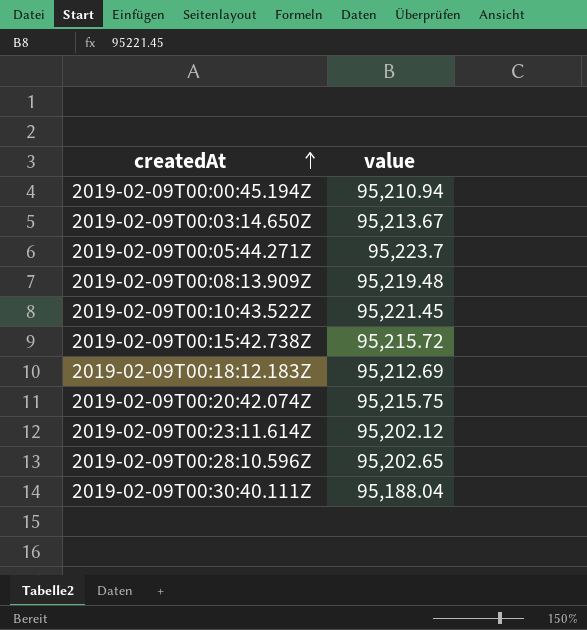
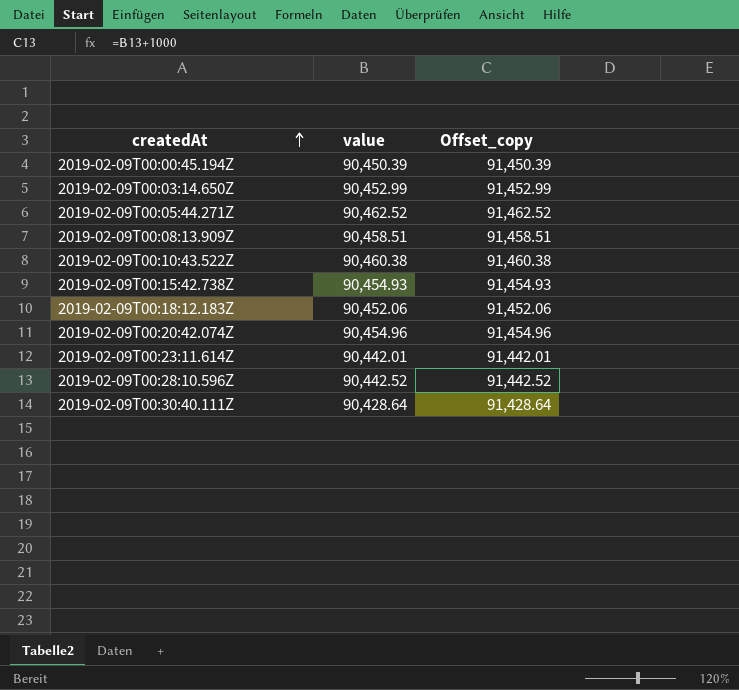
column Offset_copy | formula: none -> [value] + 1000
2019-02-09T00:00:45.194Z | value: 95,210.94 -> 90,450.39
2019-02-09T00:03:14.650Z | value: 95,213.67 -> 90,452.99
2019-02-09T00:05:44.271Z | value: 95,223.7 -> 90,462.52
2019-02-09T00:08:13.909Z | value: 95,219.48 -> 90,458.51
2019-02-09T00:10:43.522Z | value: 95,221.45 -> 90,460.38
2019-02-09T00:15:42.738Z | value: 95,215.72 -> 90,454.93
2019-02-09T00:18:12.183Z | value: 95,212.69 -> 90,452.06
2019-02-09T00:20:42.074Z | value: 95,215.75 -> 90,454.96
2019-02-09T00:23:11.614Z | value: 95,202.12 -> 90,442.01
2019-02-09T00:28:10.596Z | value: 95,202.65 -> 90,442.52
2019-02-09T00:30:40.111Z | value: 95,188.04 -> 90,428.64

